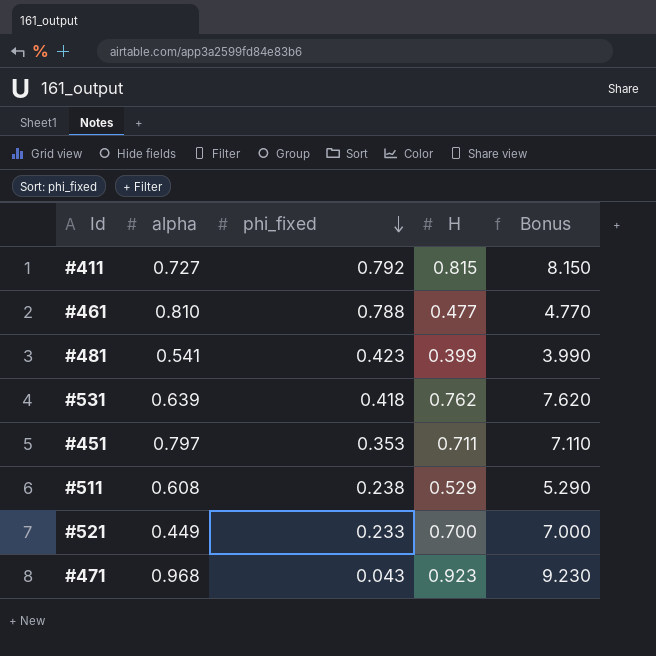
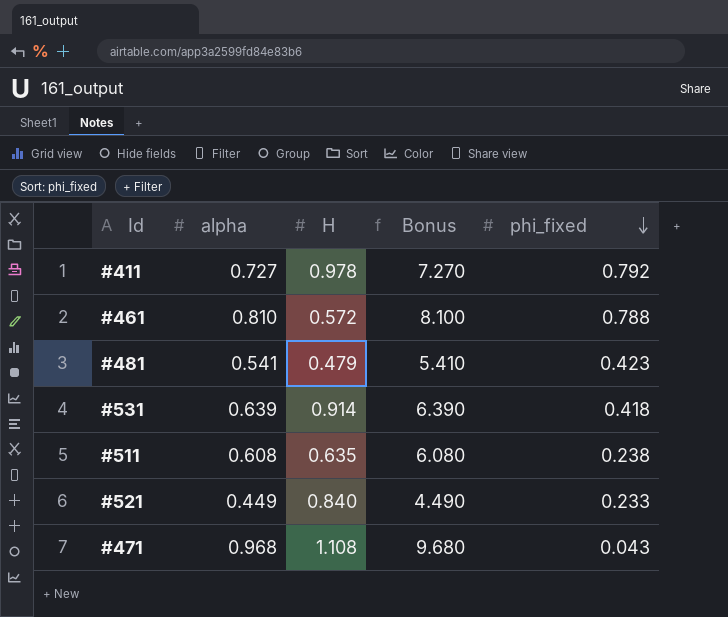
column Bonus | formula: [H] * 10 -> [alpha] * 10
column phi_fixed | position: 3 -> 5
row #451: 0.797 | 0.353 | 0.711 | 7.110 -> none
#411 | H: 0.815 -> 0.978
#461 | H: 0.477 -> 0.572
#481 | H: 0.399 -> 0.479
#531 | H: 0.762 -> 0.914
#511 | H: 0.529 -> 0.635
#521 | H: 0.700 -> 0.840
#471 | H: 0.923 -> 1.108

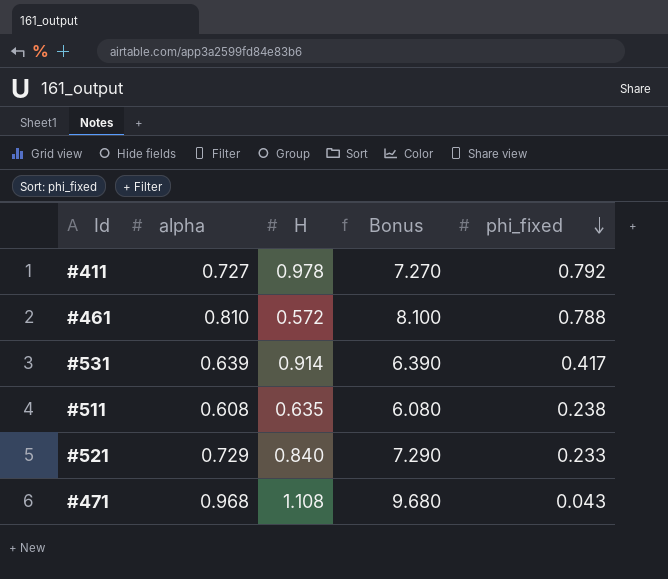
row #481: 0.541 | 0.479 | 5.410 | 0.423 -> none
#531 | phi_fixed: 0.418 -> 0.417
#521 | alpha: 0.449 -> 0.729
#521 | Bonus: 4.490 -> 7.290

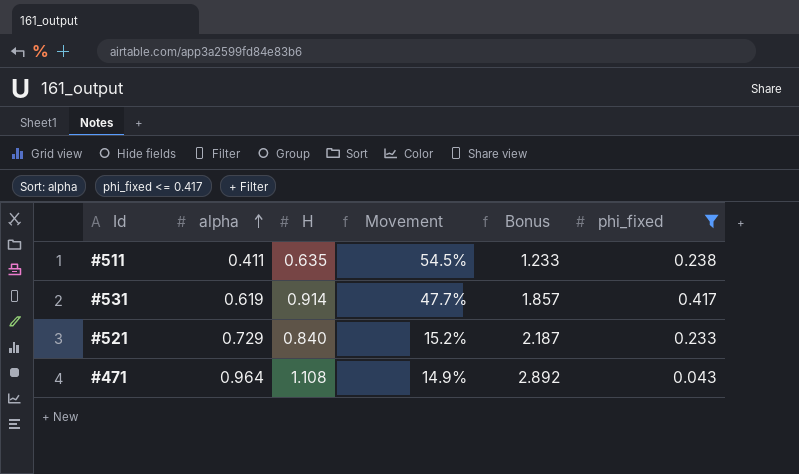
filter: none -> phi_fixed <= 0.417
row order: phi_fixed descending -> alpha ascending
column Movement | formula: none -> ([H] - [alpha]) / [alpha]
column Bonus | formula: [alpha] * 10 -> [alpha] * 3
#511 | alpha: 0.608 -> 0.411
#531 | alpha: 0.639 -> 0.619
#471 | alpha: 0.968 -> 0.964

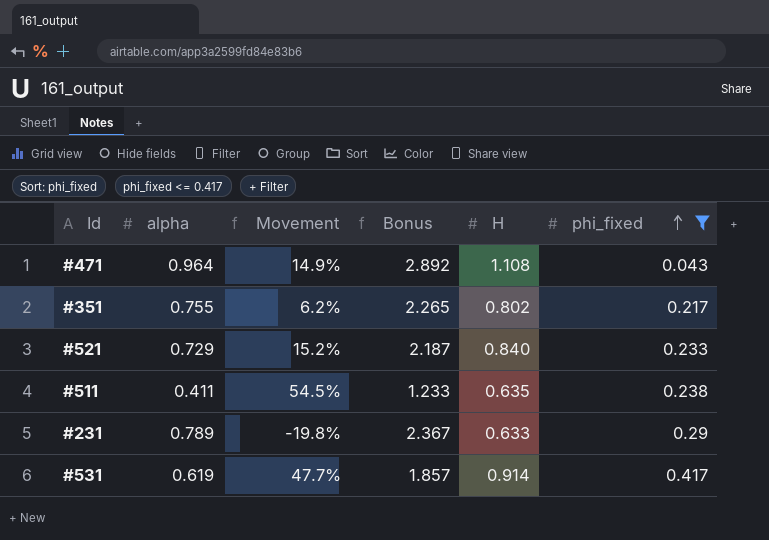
row order: alpha ascending -> phi_fixed ascending
column H | position: 3 -> 5
row #351: none -> 0.755 | 6.2% | 2.265 | 0.802 | 0.217
row #231: none -> 0.789 | -19.8% | 2.367 | 0.633 | 0.29

